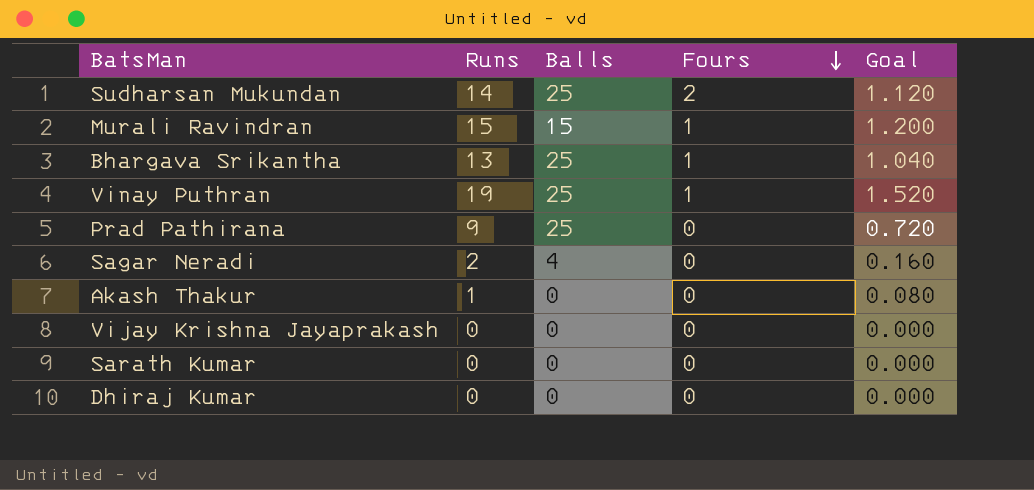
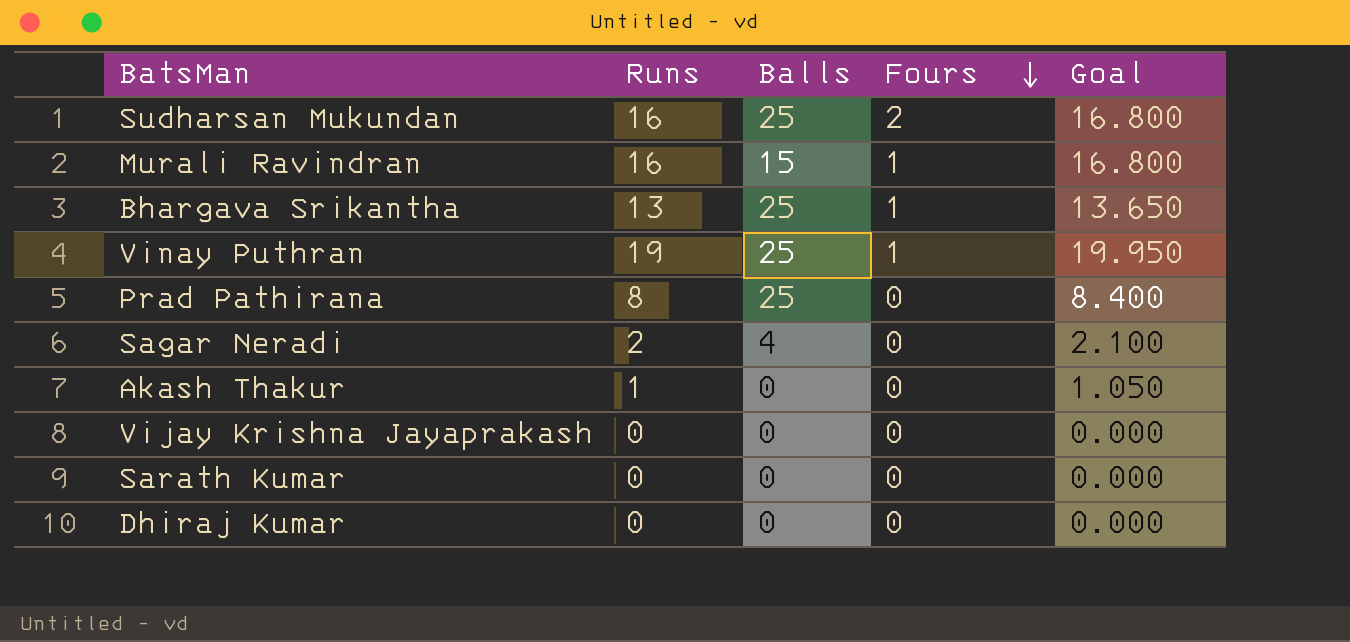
column Goal | formula: [Runs] * 0.08 -> [Runs] * 1.05
Sudharsan Mukundan | Runs: 14 -> 16
Murali Ravindran | Runs: 15 -> 16
Prad Pathirana | Runs: 9 -> 8

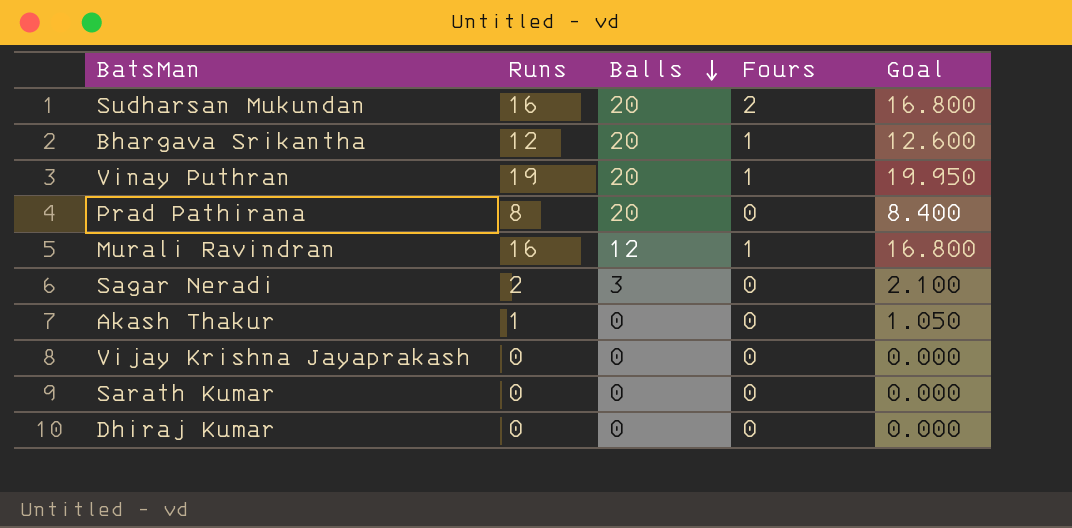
row order: Fours descending -> Balls descending
Sudharsan Mukundan | Balls: 25 -> 20
Bhargava Srikantha | Runs: 13 -> 12
Bhargava Srikantha | Balls: 25 -> 20
Bhargava Srikantha | Goal: 13.650 -> 12.600
Vinay Puthran | Balls: 25 -> 20
Prad Pathirana | Balls: 25 -> 20
Murali Ravindran | Balls: 15 -> 12
Sagar Neradi | Balls: 4 -> 3

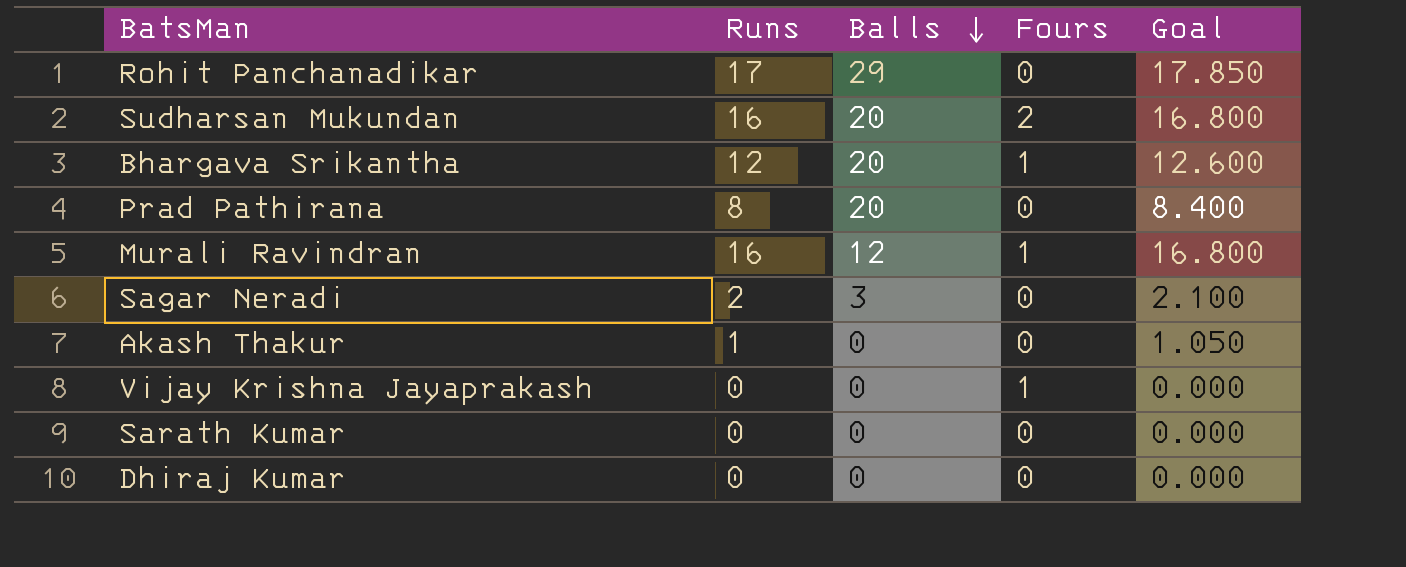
row Vinay Puthran: 19 | 20 | 1 | 19.950 -> none
row Rohit Panchanadikar: none -> 17 | 29 | 0 | 17.850
Vijay Krishna Jayaprakash | Fours: 0 -> 1

